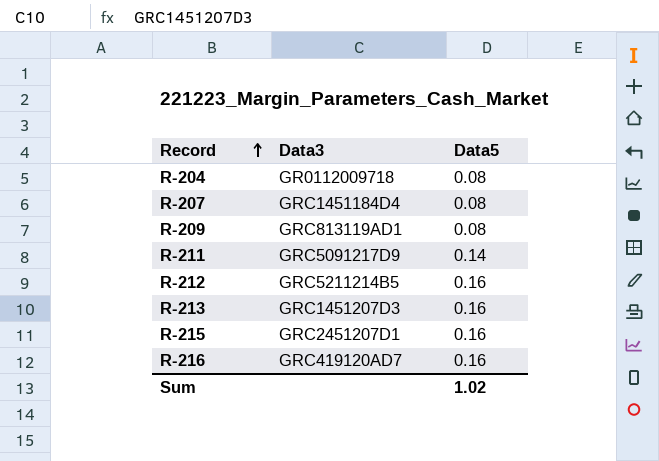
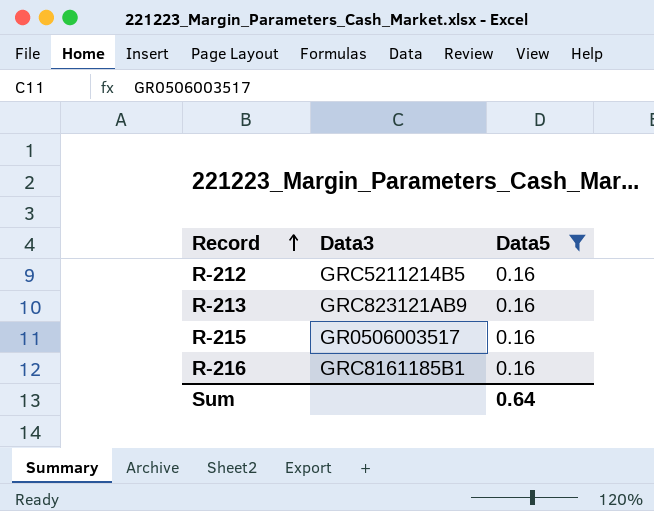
filter: none -> Data5 = 0.16
R-213 | Data3: GRC1451207D3 -> GRC823121AB9
R-215 | Data3: GRC2451207D1 -> GR0506003517
R-216 | Data3: GRC419120AD7 -> GRC8161185B1
Sum | Data5: 1.02 -> 0.64

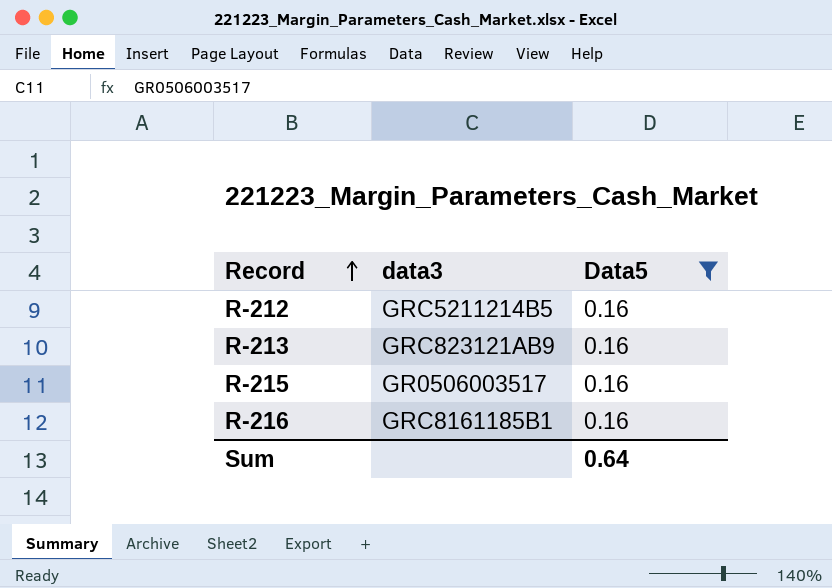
column name: Data3 -> data3

